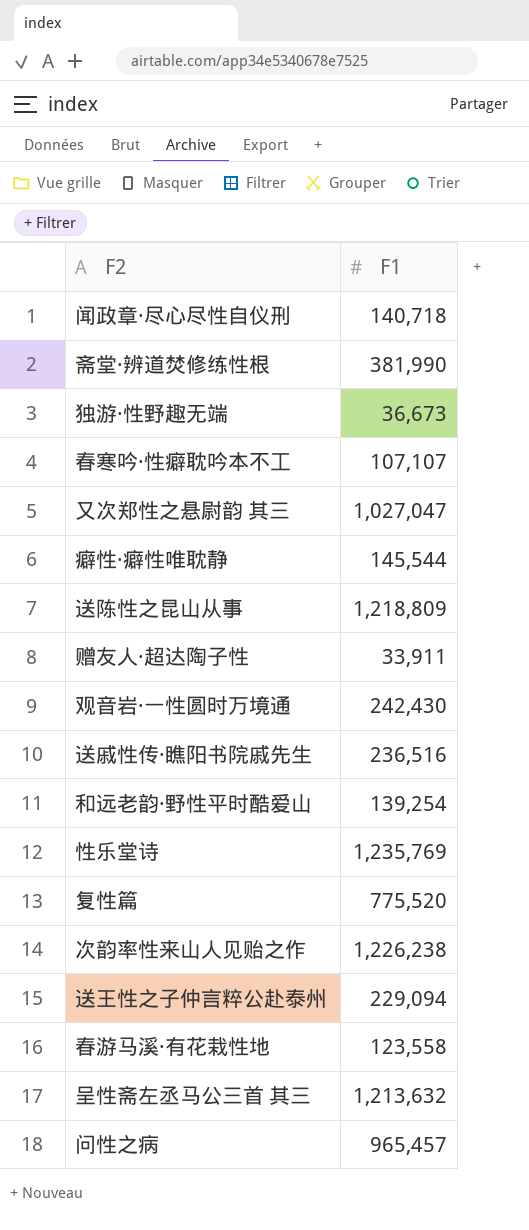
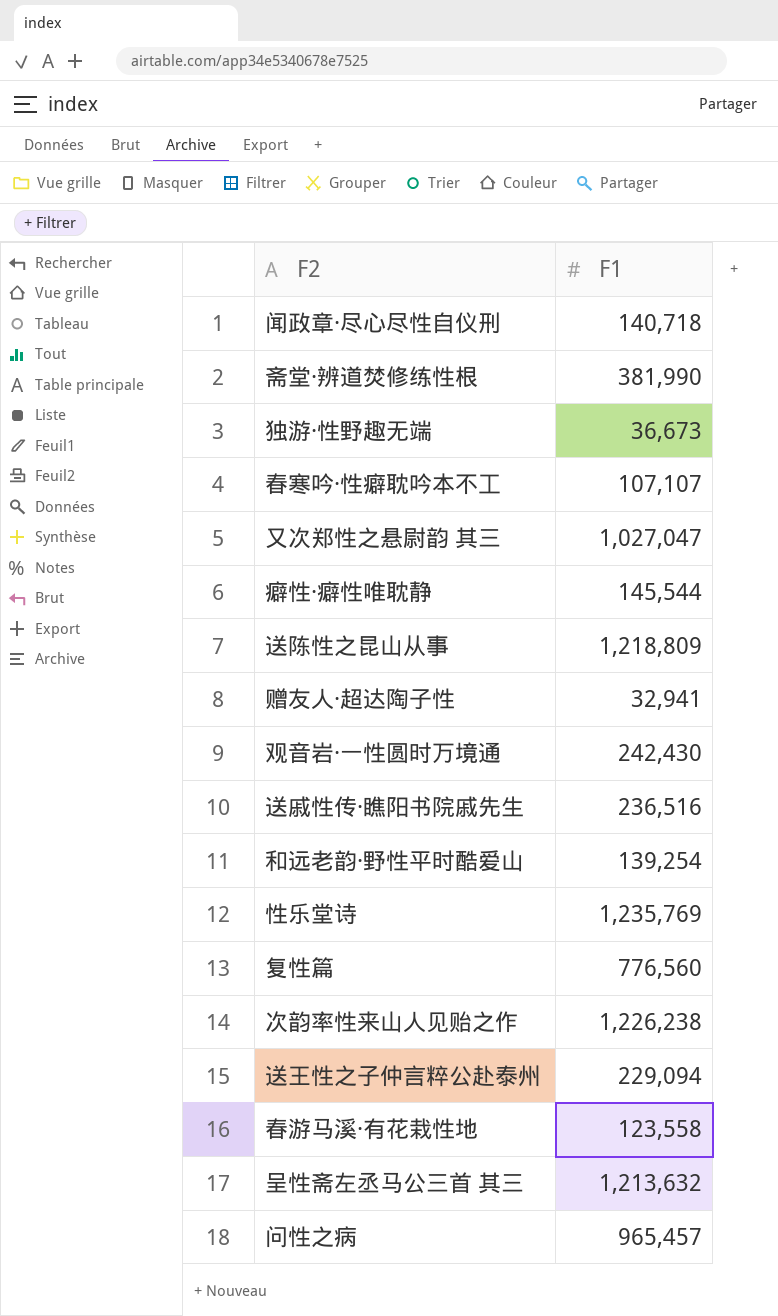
赠友人·超达陶子性 | F1: 33,911 -> 32,941
复性篇 | F1: 775,520 -> 776,560

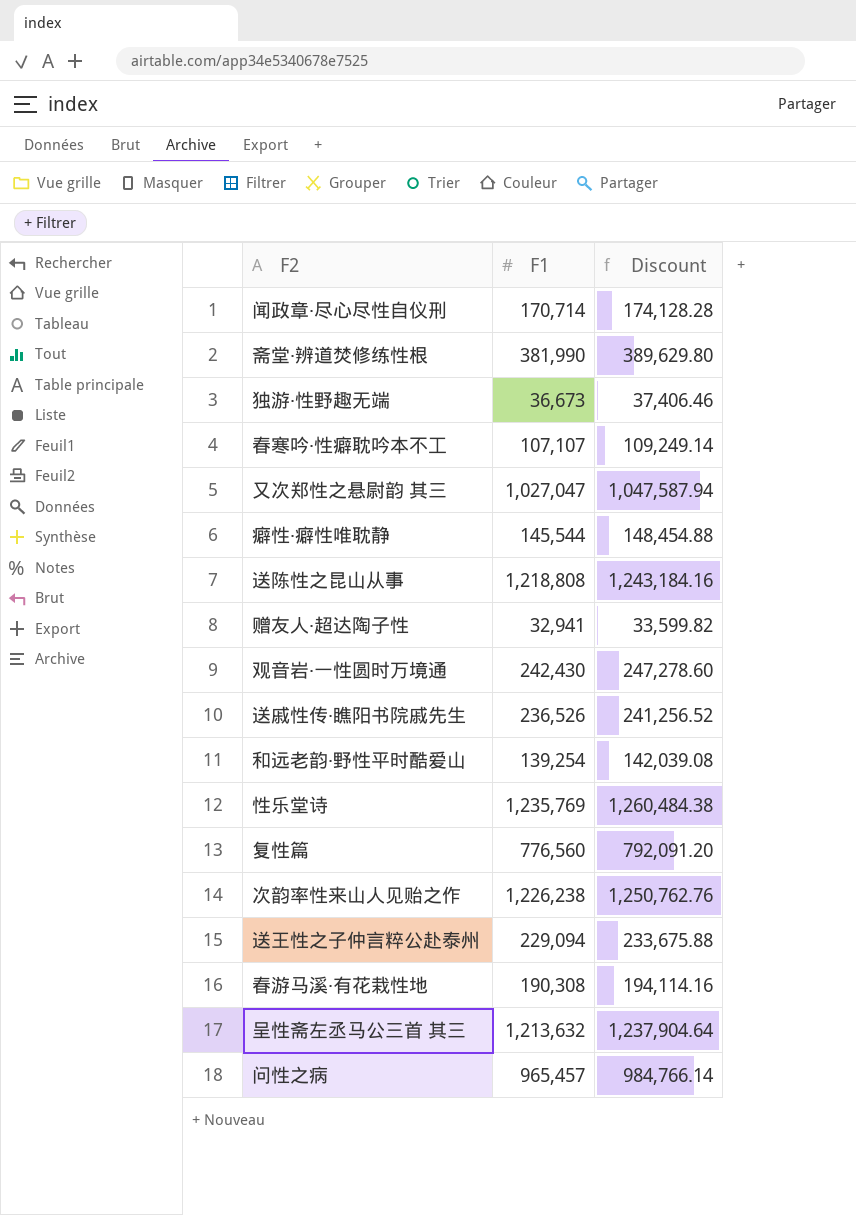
column Discount | formula: none -> [F1] * 1.02
闻政章·尽心尽性自仪刑 | F1: 140,718 -> 170,714
送陈性之昆山从事 | F1: 1,218,809 -> 1,218,808
送戚性传·瞧阳书院戚先生 | F1: 236,516 -> 236,526
春游马溪·有花栽性地 | F1: 123,558 -> 190,308

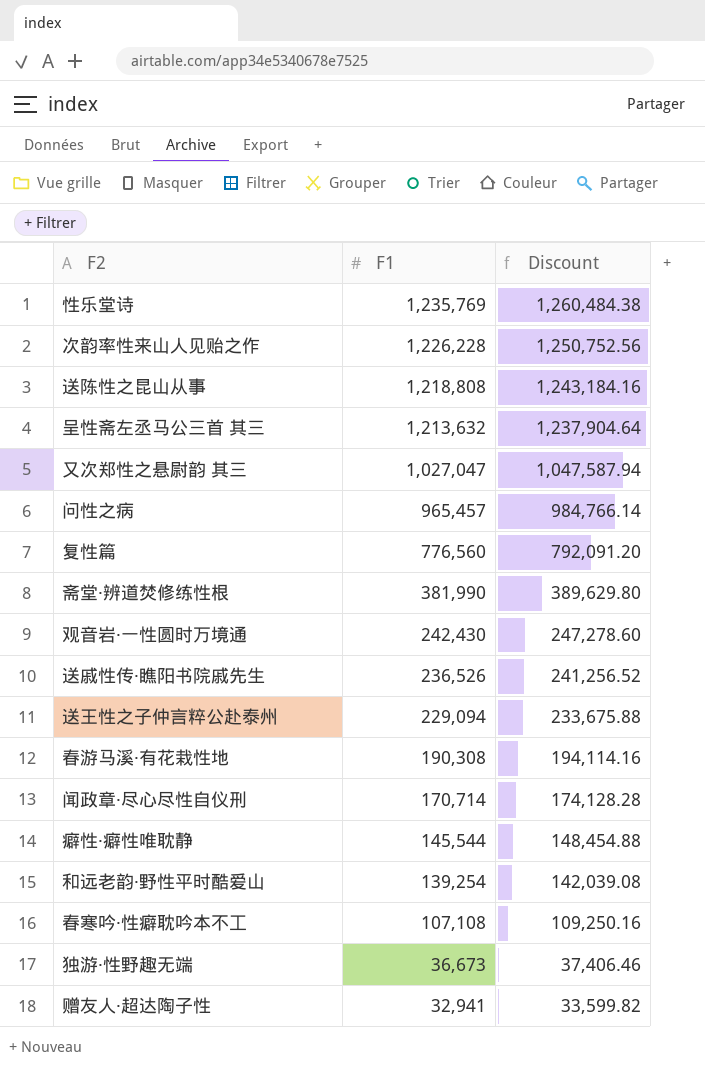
row order: none -> F1 descending
次韵率性来山人见贻之作 | F1: 1,226,238 -> 1,226,228
次韵率性来山人见贻之作 | Discount: 1,250,762.76 -> 1,250,752.56
春寒吟·性癖耽吟本不工 | F1: 107,107 -> 107,108
春寒吟·性癖耽吟本不工 | Discount: 109,249.14 -> 109,250.16

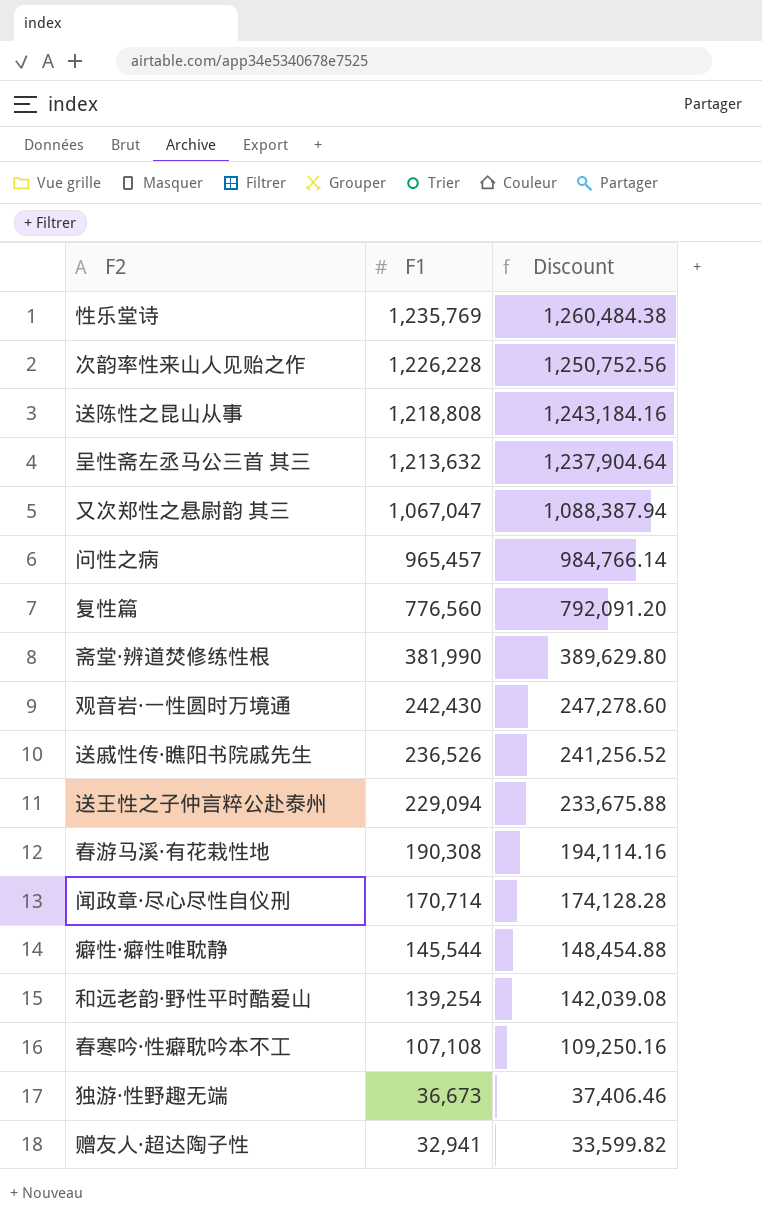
又次郑性之悬尉韵 其三 | F1: 1,027,047 -> 1,067,047
又次郑性之悬尉韵 其三 | Discount: 1,047,587.94 -> 1,088,387.94

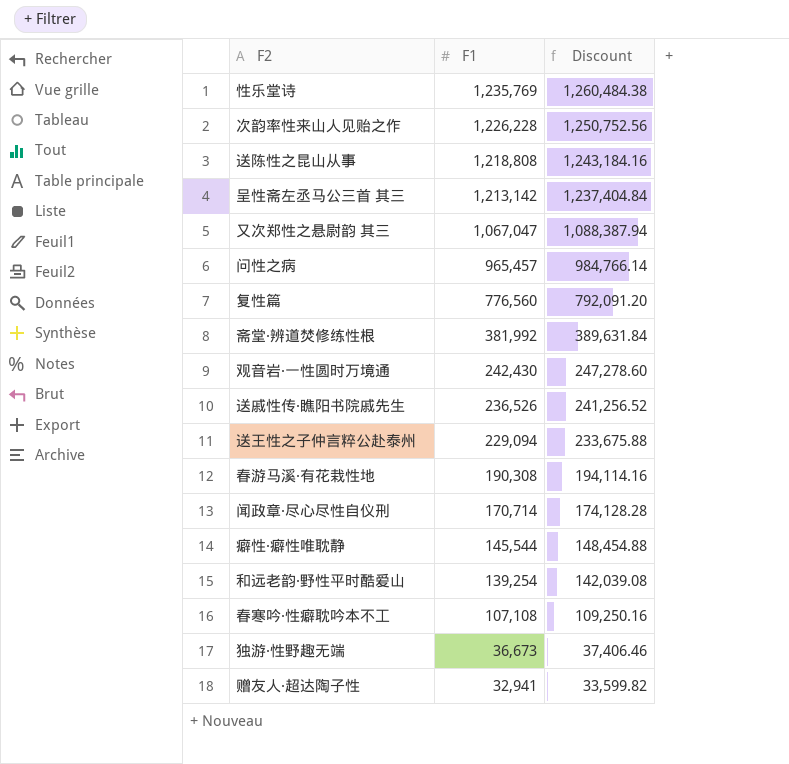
呈性斋左丞马公三首 其三 | F1: 1,213,632 -> 1,213,142
呈性斋左丞马公三首 其三 | Discount: 1,237,904.64 -> 1,237,404.84
斋堂·辨道焚修练性根 | F1: 381,990 -> 381,992
斋堂·辨道焚修练性根 | Discount: 389,629.80 -> 389,631.84

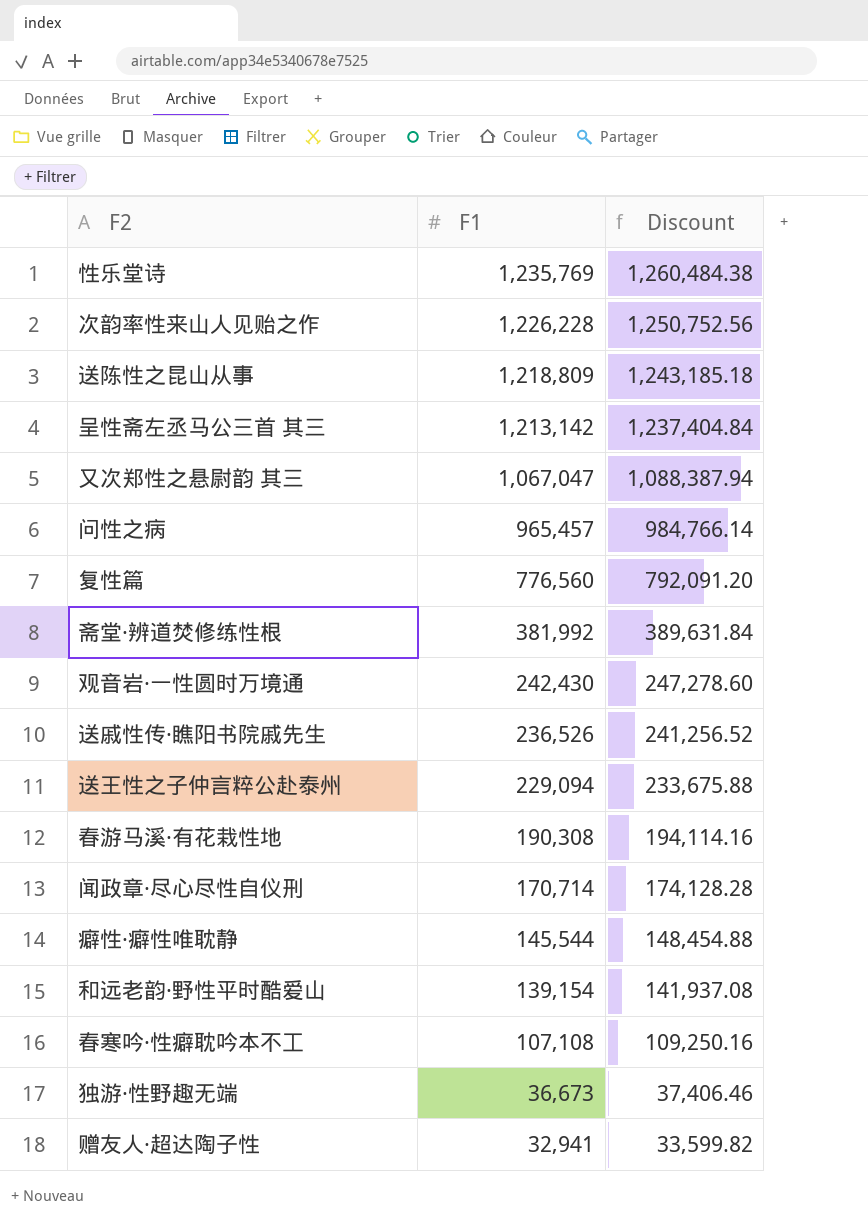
送陈性之昆山从事 | F1: 1,218,808 -> 1,218,809
送陈性之昆山从事 | Discount: 1,243,184.16 -> 1,243,185.18
和远老韵·野性平时酷爱山 | F1: 139,254 -> 139,154
和远老韵·野性平时酷爱山 | Discount: 142,039.08 -> 141,937.08

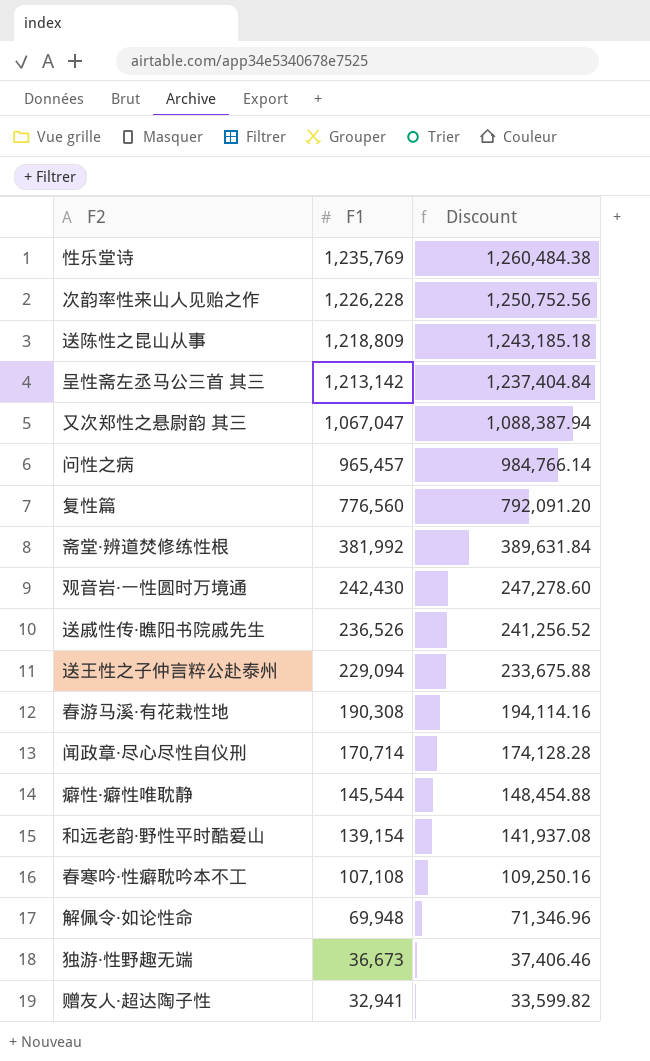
row 解佩令·如论性命: none -> 69,948 | 71,346.96

